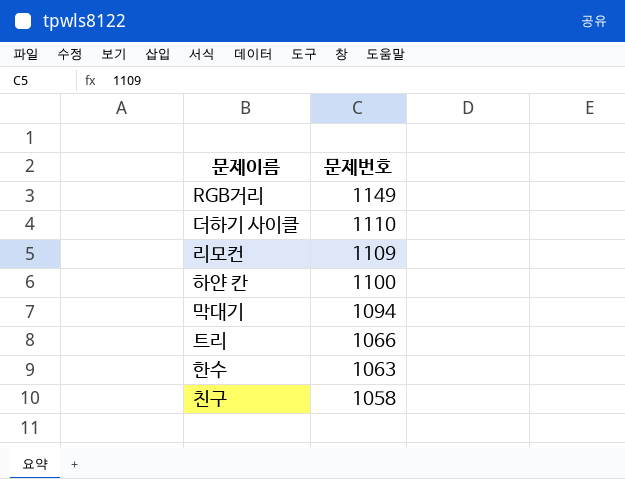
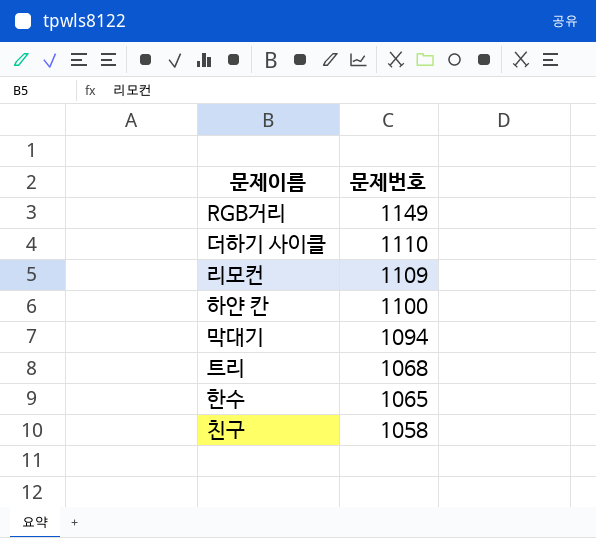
트리 | 문제번호: 1066 -> 1068
한수 | 문제번호: 1063 -> 1065

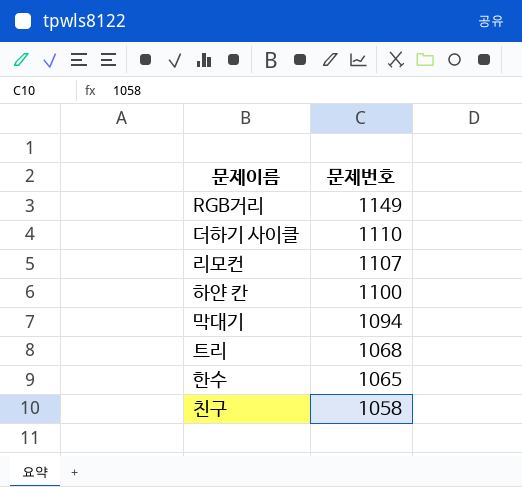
리모컨 | 문제번호: 1109 -> 1107

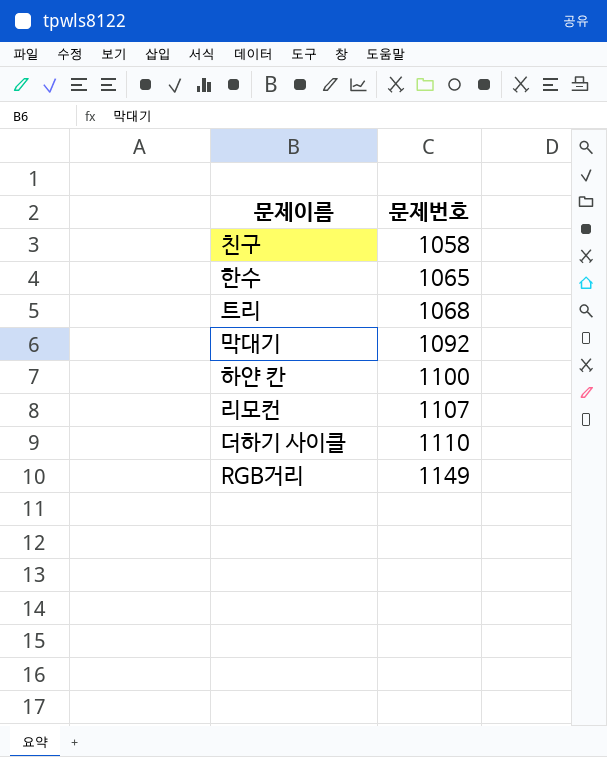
row order: 문제번호 descending -> 문제번호 ascending
막대기 | 문제번호: 1094 -> 1092

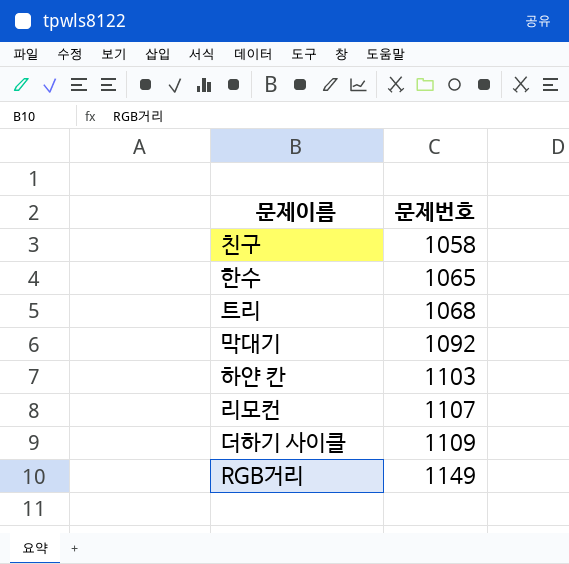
하얀 칸 | 문제번호: 1100 -> 1103
더하기 사이클 | 문제번호: 1110 -> 1109

